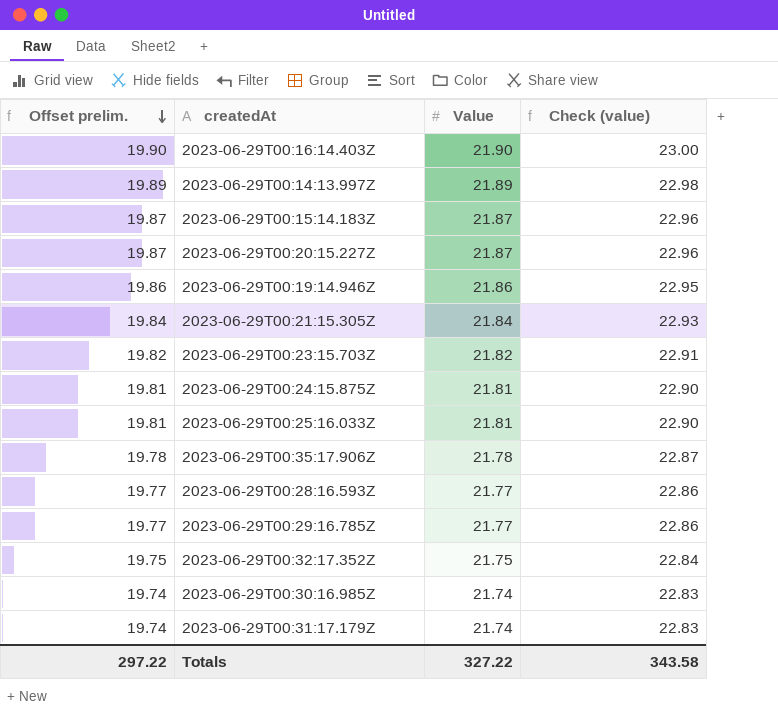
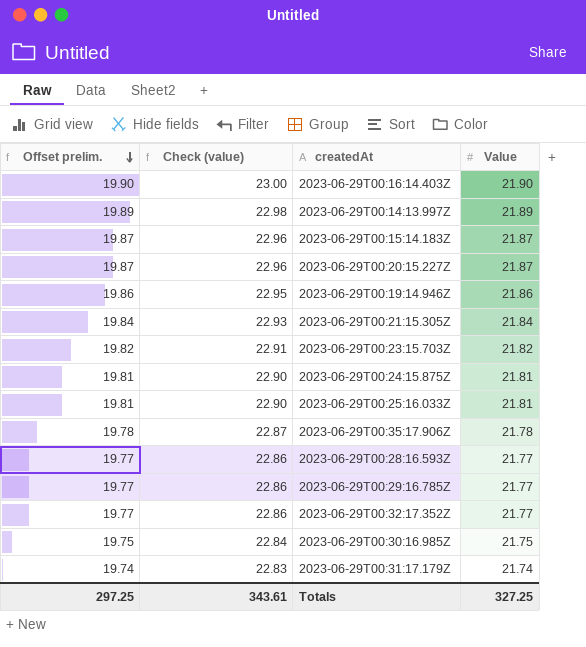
column Check (value) | position: 4 -> 2
2023-06-29T00:32:17.352Z | Offset prelim.: 19.75 -> 19.77
2023-06-29T00:32:17.352Z | Check (value): 22.84 -> 22.86
2023-06-29T00:32:17.352Z | Value: 21.75 -> 21.77
2023-06-29T00:30:16.985Z | Offset prelim.: 19.74 -> 19.75
2023-06-29T00:30:16.985Z | Check (value): 22.83 -> 22.84
2023-06-29T00:30:16.985Z | Value: 21.74 -> 21.75
Totals | Offset prelim.: 297.22 -> 297.25
Totals | Check (value): 343.58 -> 343.61
Totals | Value: 327.22 -> 327.25

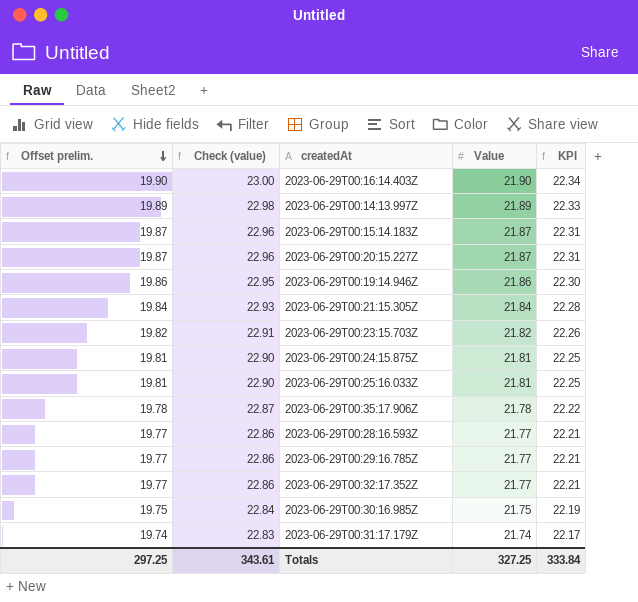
column KPI | formula: none -> [Value] * 1.02

